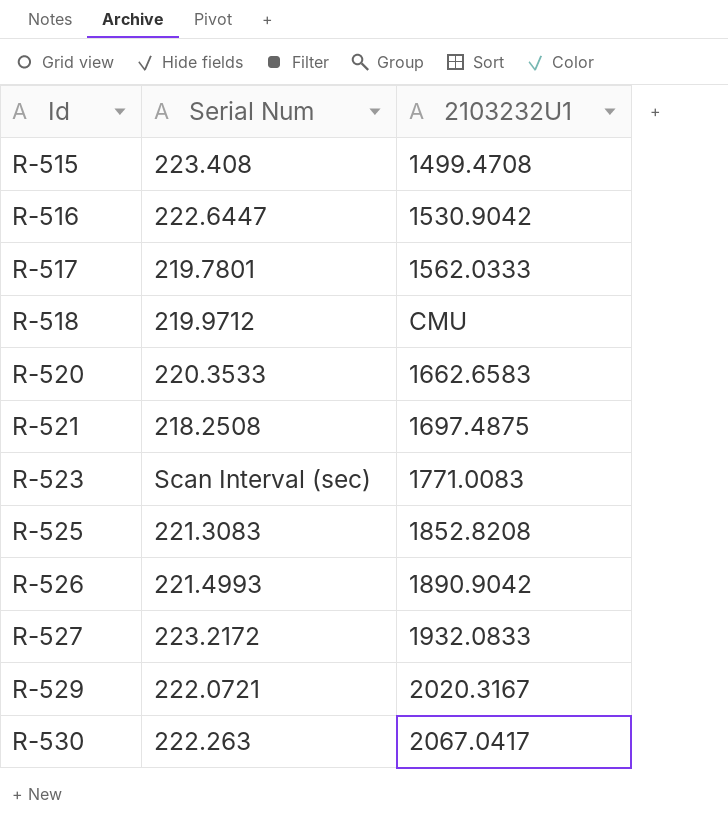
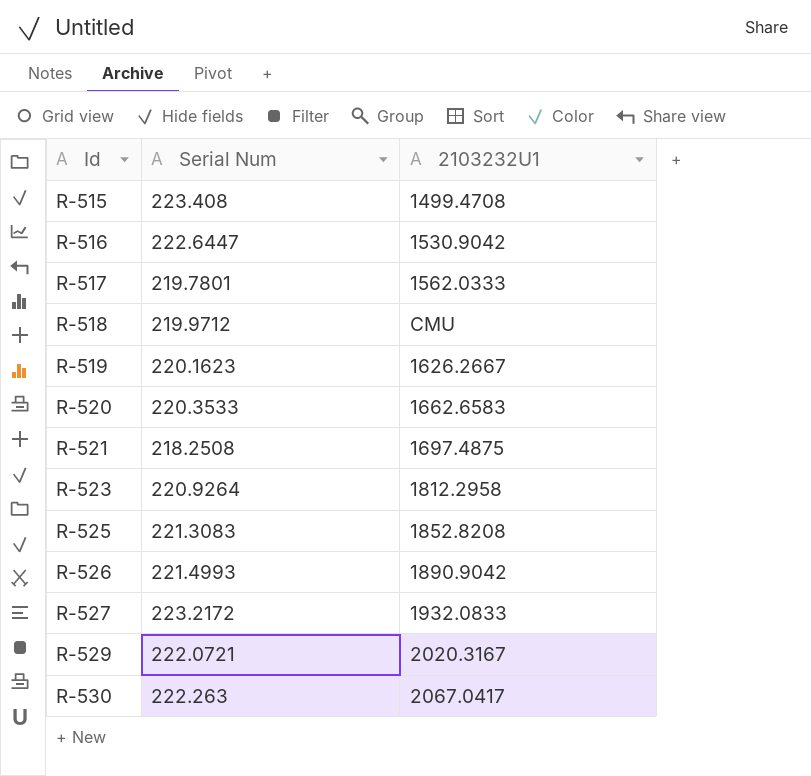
row R-519: none -> 220.1623 | 1626.2667
R-523 | Serial Num: Scan Interval (sec) -> 220.9264
R-523 | 2103232U1: 1771.0083 -> 1812.2958

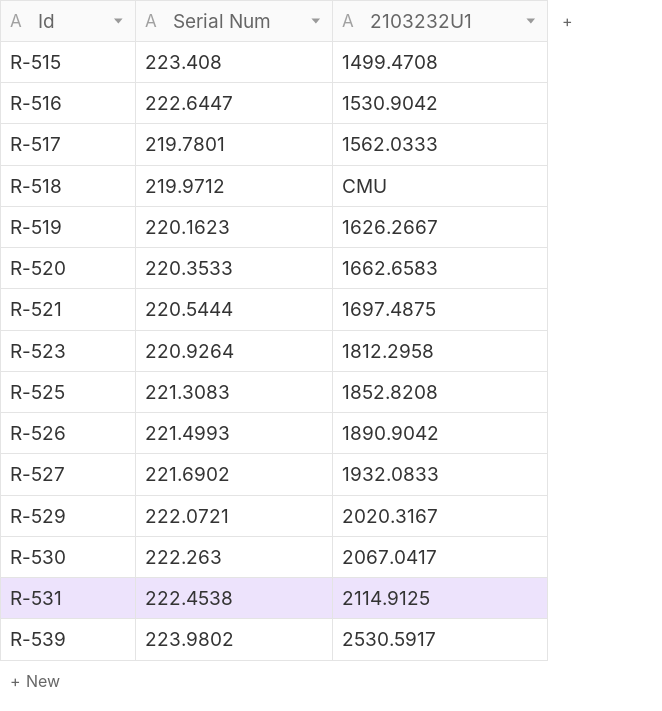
R-521 | Serial Num: 218.2508 -> 220.5444
R-527 | Serial Num: 223.2172 -> 221.6902
row R-531: none -> 222.4538 | 2114.9125
row R-539: none -> 223.9802 | 2530.5917

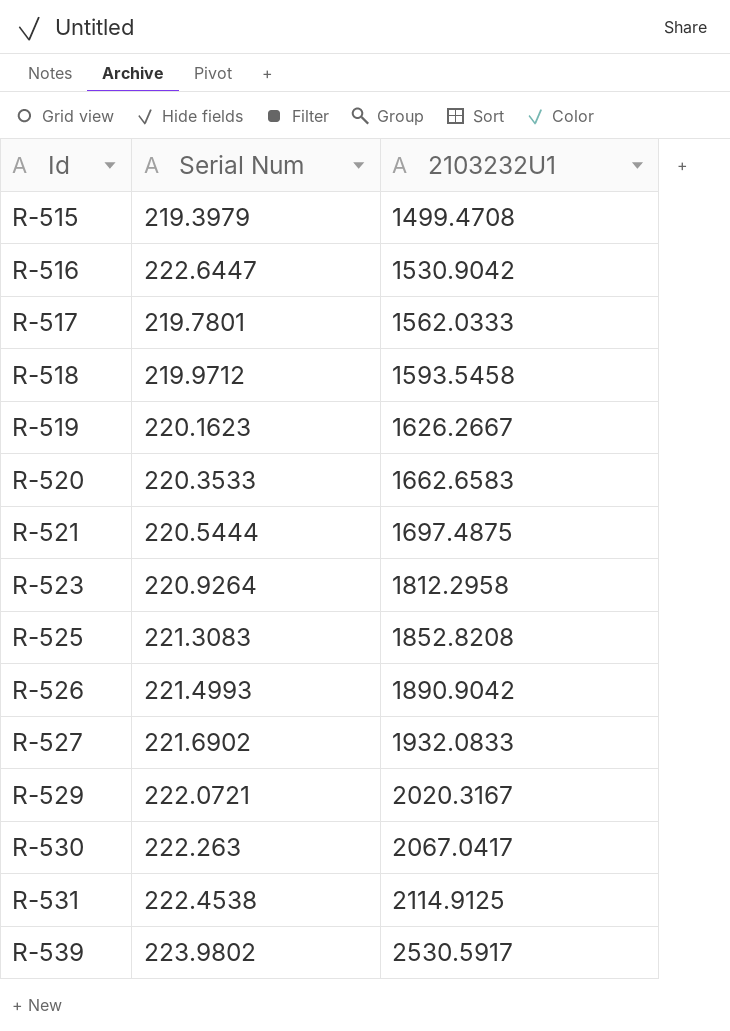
R-515 | Serial Num: 223.408 -> 219.3979
R-518 | 2103232U1: CMU -> 1593.5458

